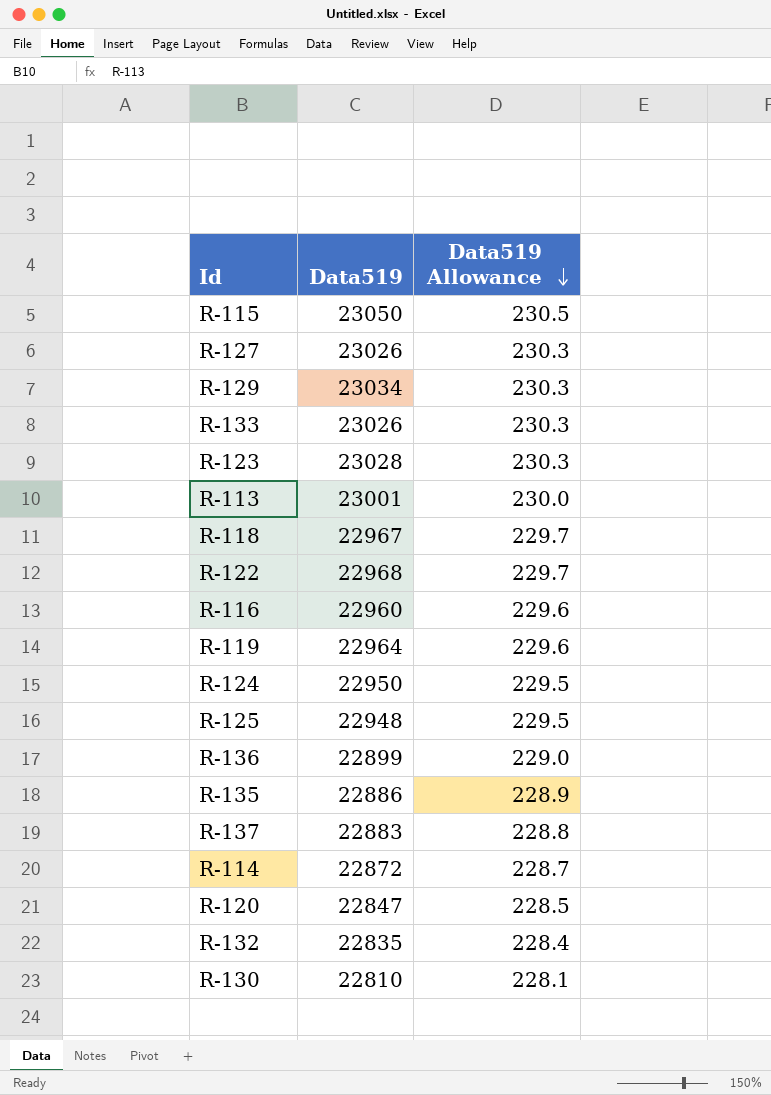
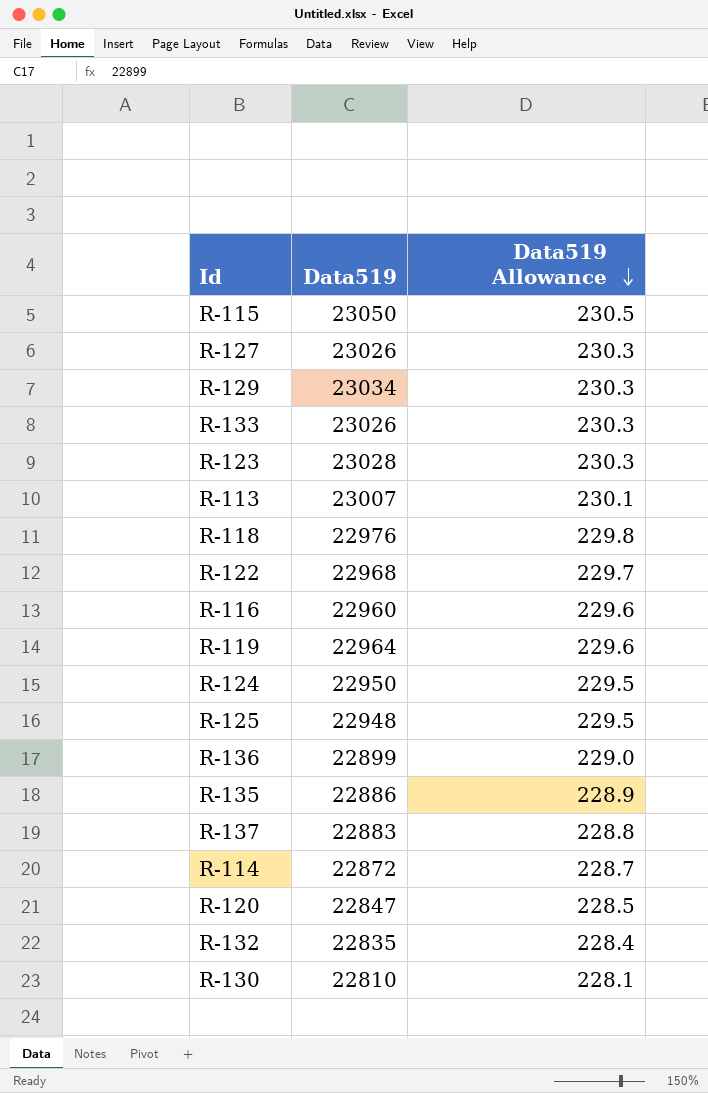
R-113 | Data519: 23001 -> 23007
R-113 | Data519 Allowance: 230.0 -> 230.1
R-118 | Data519: 22967 -> 22976
R-118 | Data519 Allowance: 229.7 -> 229.8

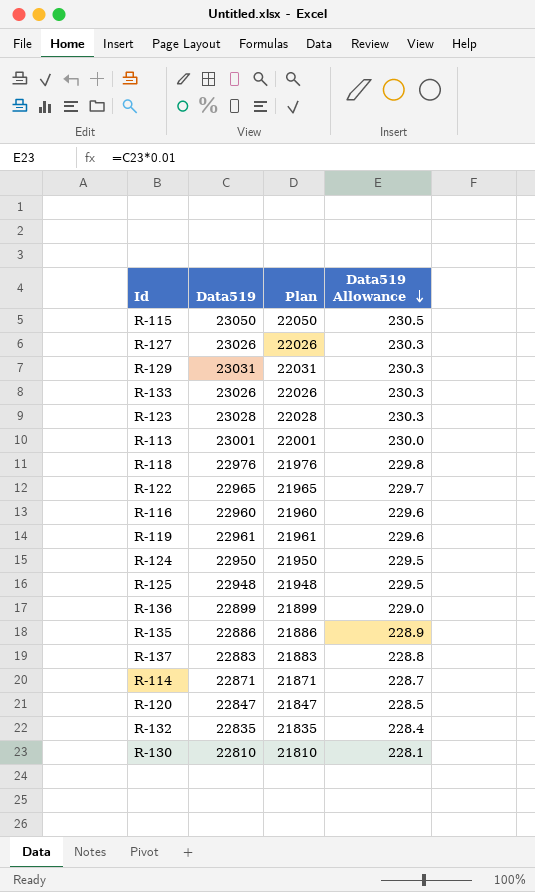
column Plan | formula: none -> [Data519] - 1000
R-129 | Data519: 23034 -> 23031
R-113 | Data519: 23007 -> 23001
R-113 | Data519 Allowance: 230.1 -> 230.0
R-122 | Data519: 22968 -> 22965
R-119 | Data519: 22964 -> 22961
R-114 | Data519: 22872 -> 22871

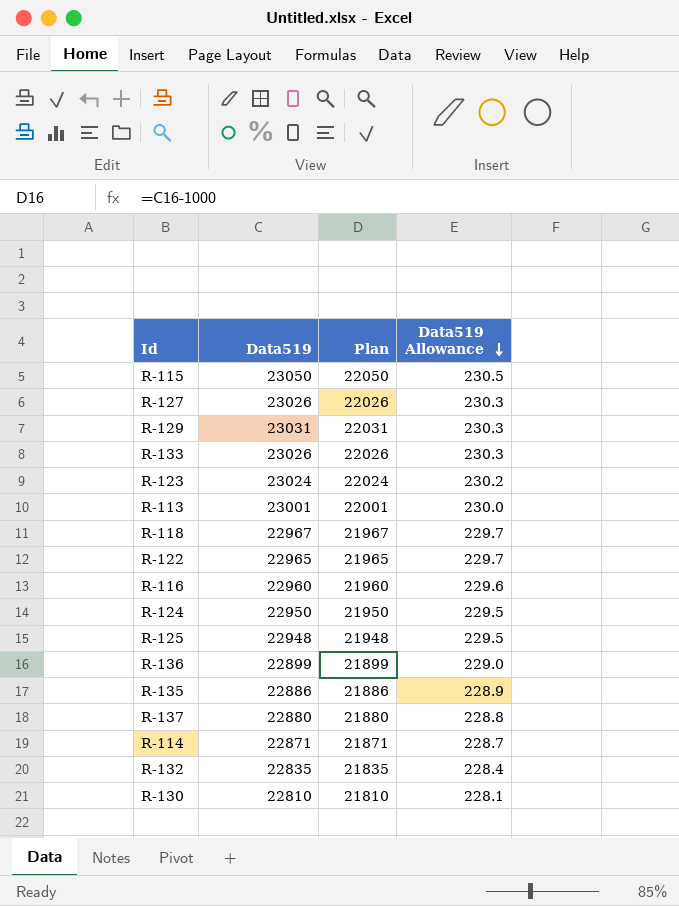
row R-119: 22961 | 21961 | 229.6 -> none
row R-120: 22847 | 21847 | 228.5 -> none
R-123 | Data519: 23028 -> 23024
R-123 | Plan: 22028 -> 22024
R-123 | Data519 Allowance: 230.3 -> 230.2
R-118 | Data519: 22976 -> 22967
R-118 | Plan: 21976 -> 21967
R-118 | Data519 Allowance: 229.8 -> 229.7
R-137 | Data519: 22883 -> 22880
R-137 | Plan: 21883 -> 21880

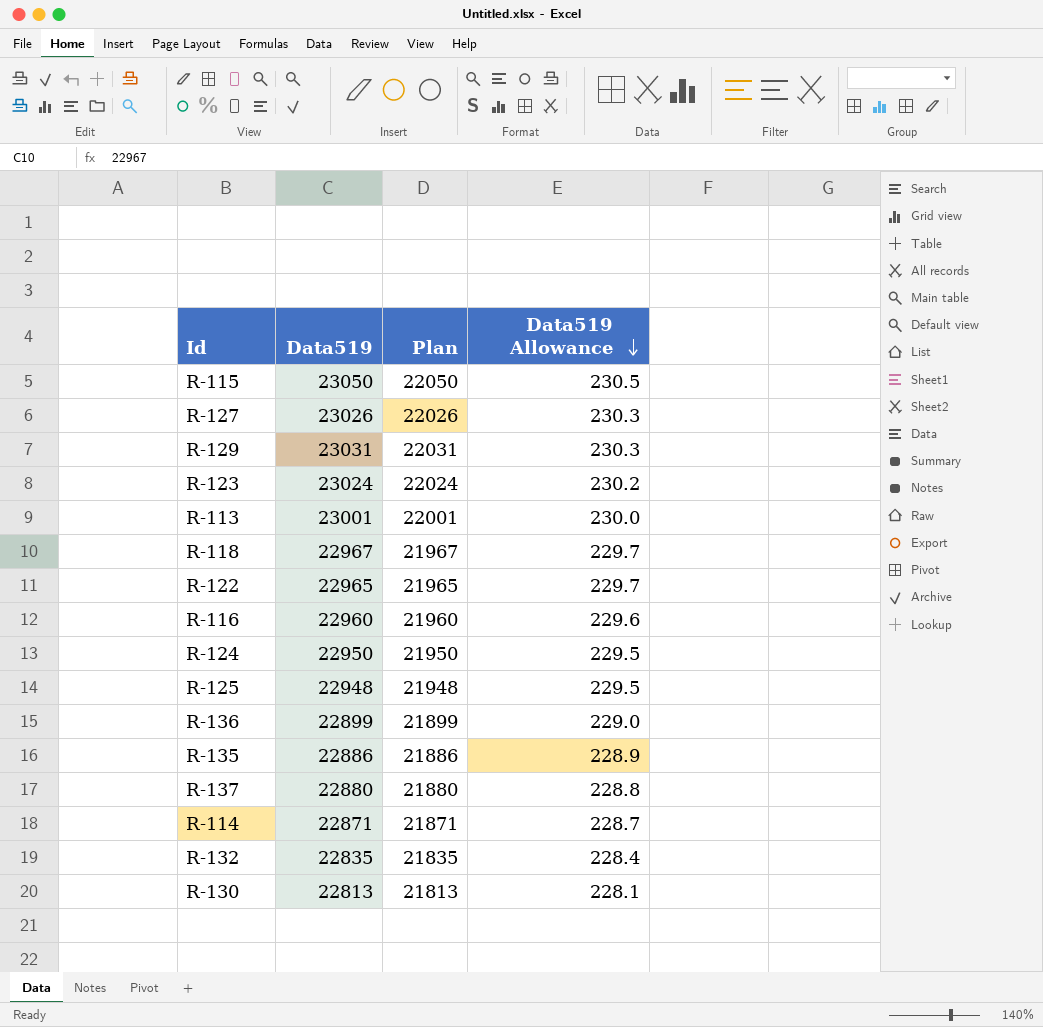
row R-133: 23026 | 22026 | 230.3 -> none
R-130 | Data519: 22810 -> 22813
R-130 | Plan: 21810 -> 21813

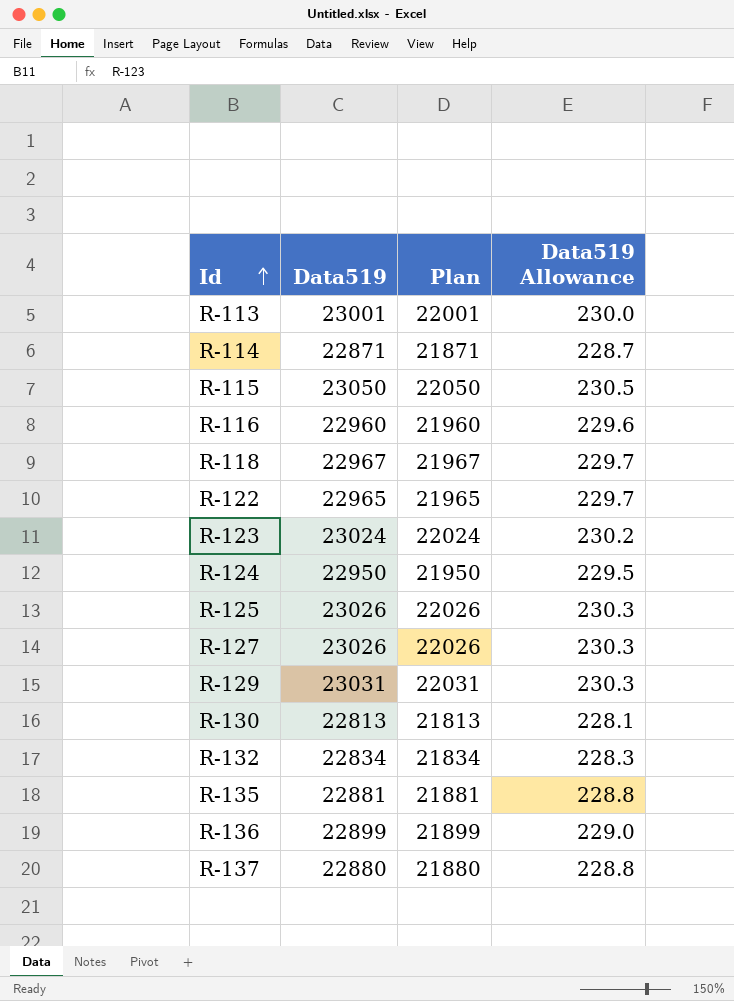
row order: Data519 Allowance descending -> Id ascending
R-125 | Data519: 22948 -> 23026
R-125 | Plan: 21948 -> 22026
R-125 | Data519 Allowance: 229.5 -> 230.3
R-132 | Data519: 22835 -> 22834
R-132 | Plan: 21835 -> 21834
R-132 | Data519 Allowance: 228.4 -> 228.3
R-135 | Data519: 22886 -> 22881
R-135 | Plan: 21886 -> 21881
R-135 | Data519 Allowance: 228.9 -> 228.8

